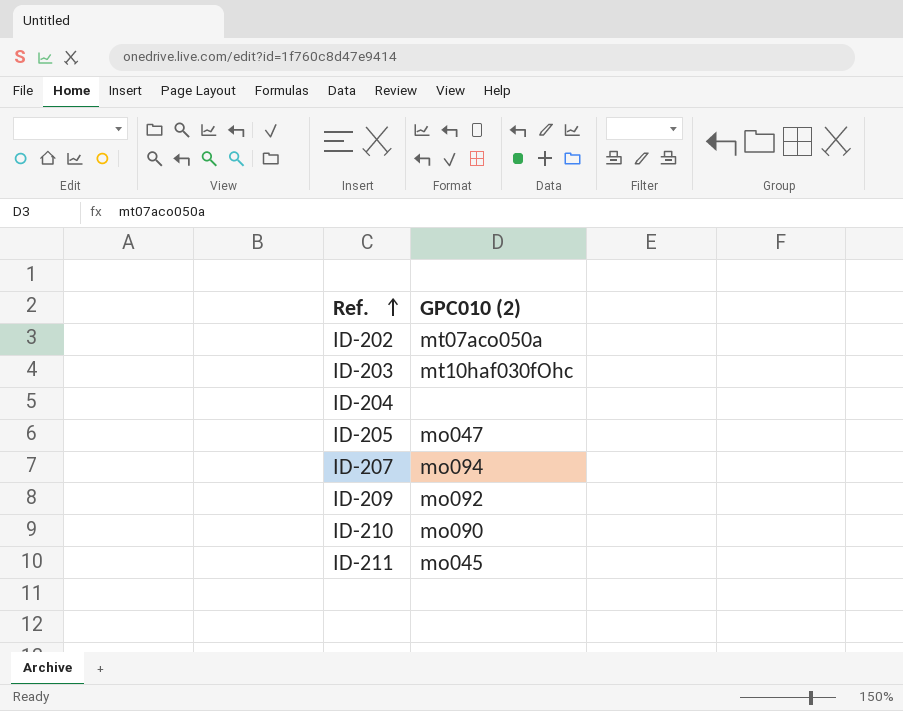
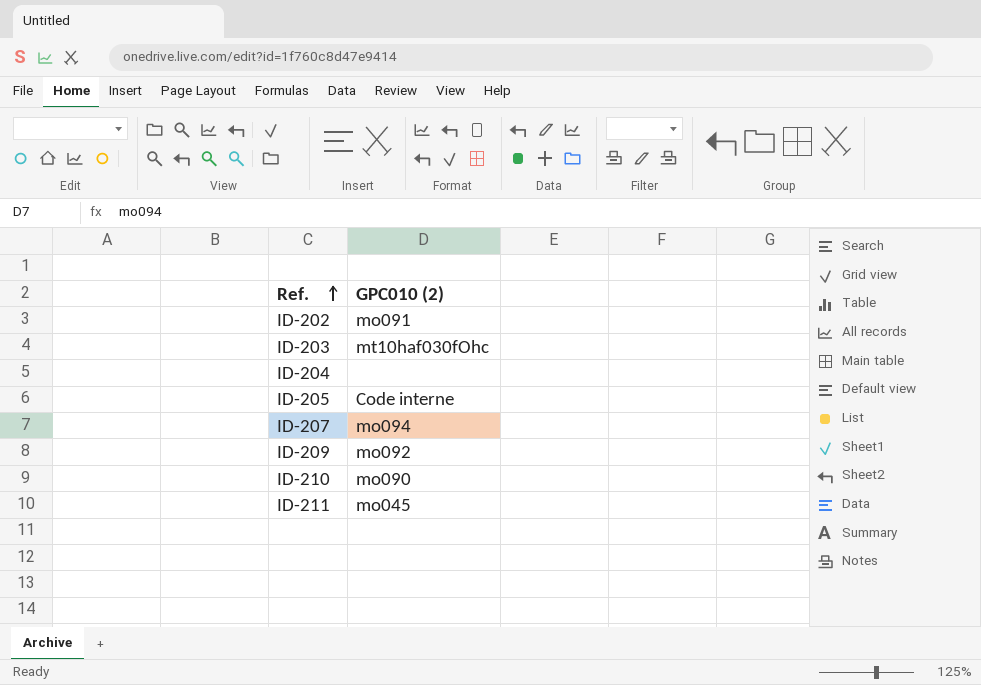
ID-202 | GPC010 (2): mt07aco050a -> mo091
ID-205 | GPC010 (2): mo047 -> Code interne

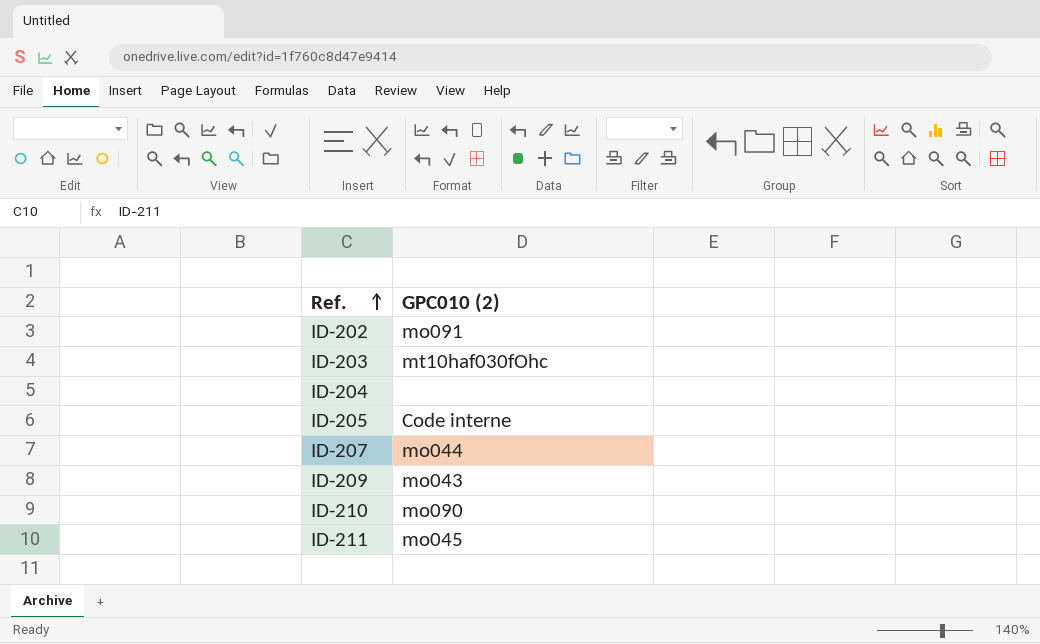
ID-207 | GPC010 (2): mo094 -> mo044
ID-209 | GPC010 (2): mo092 -> mo043

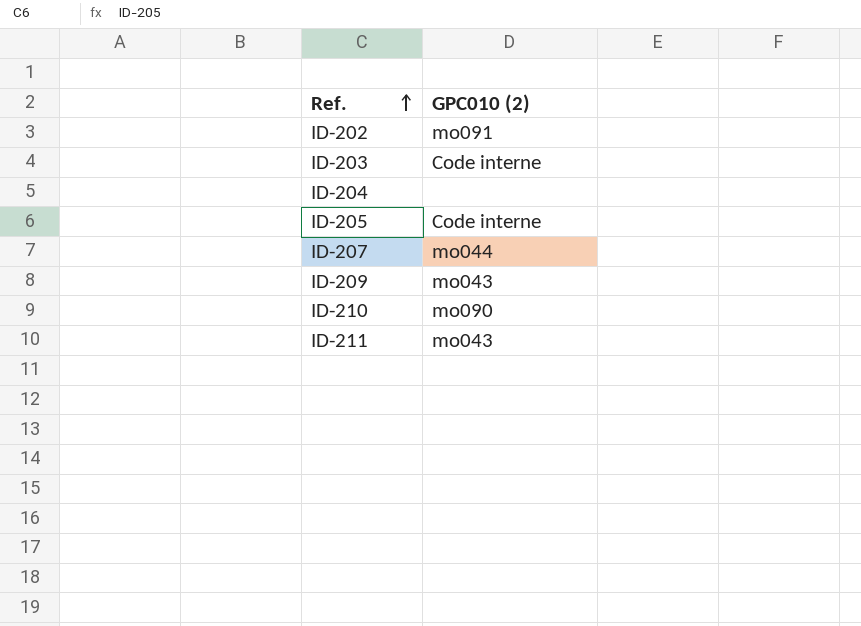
ID-203 | GPC010 (2): mt10haf030fOhc -> Code interne
ID-211 | GPC010 (2): mo045 -> mo043

